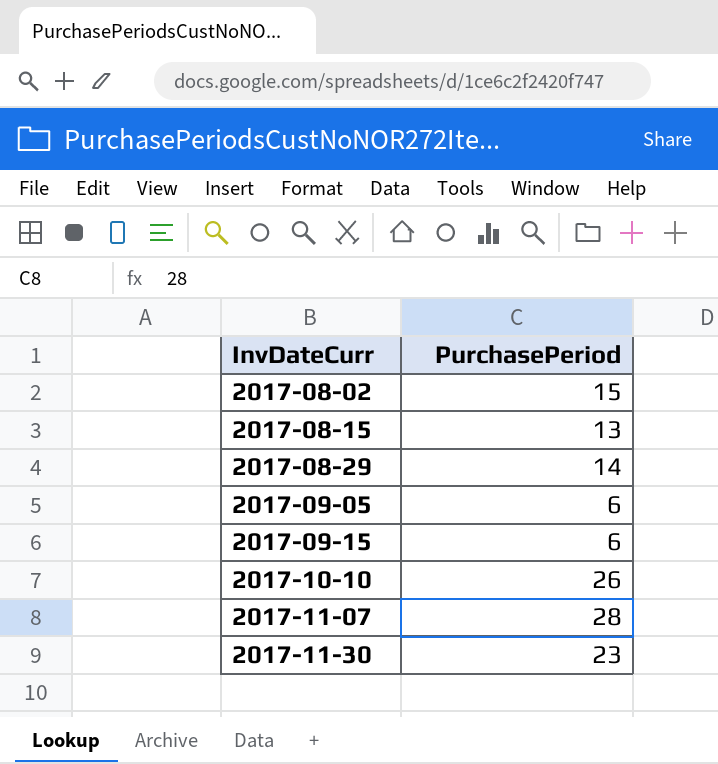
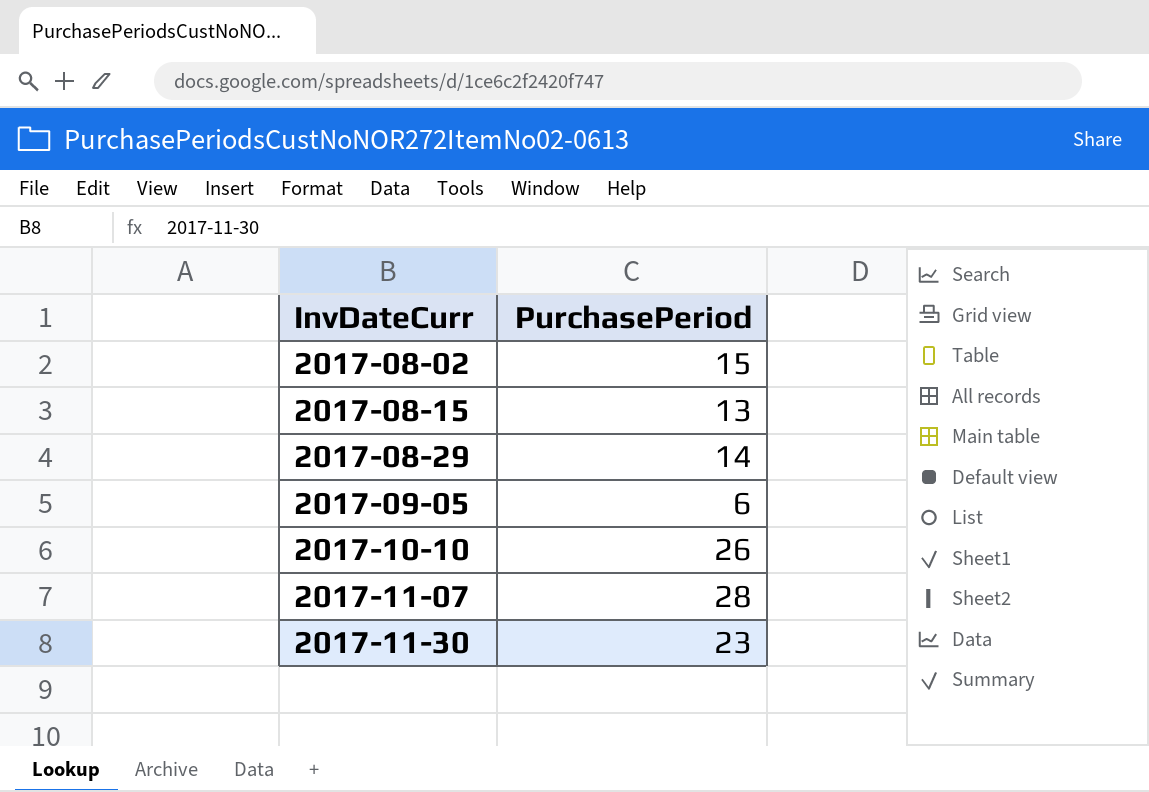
row 2017-09-15: 6 -> none

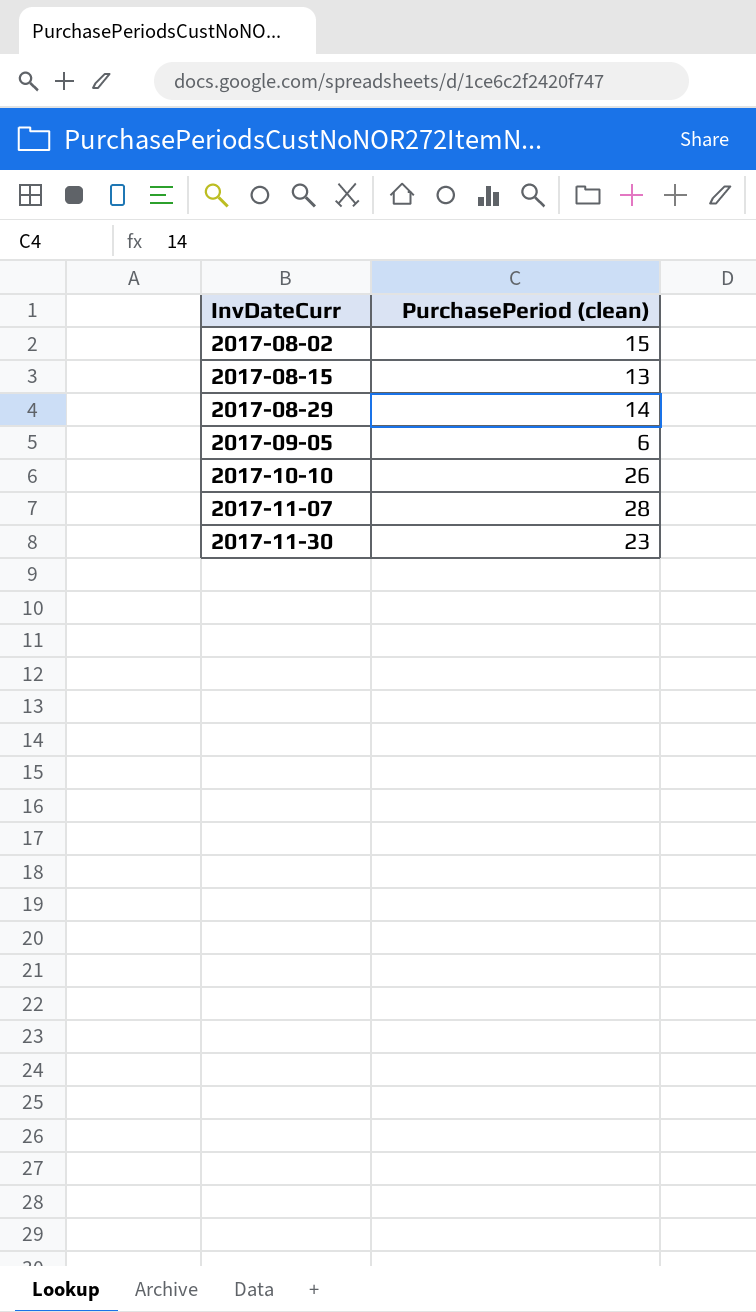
column name: PurchasePeriod -> PurchasePeriod (clean)

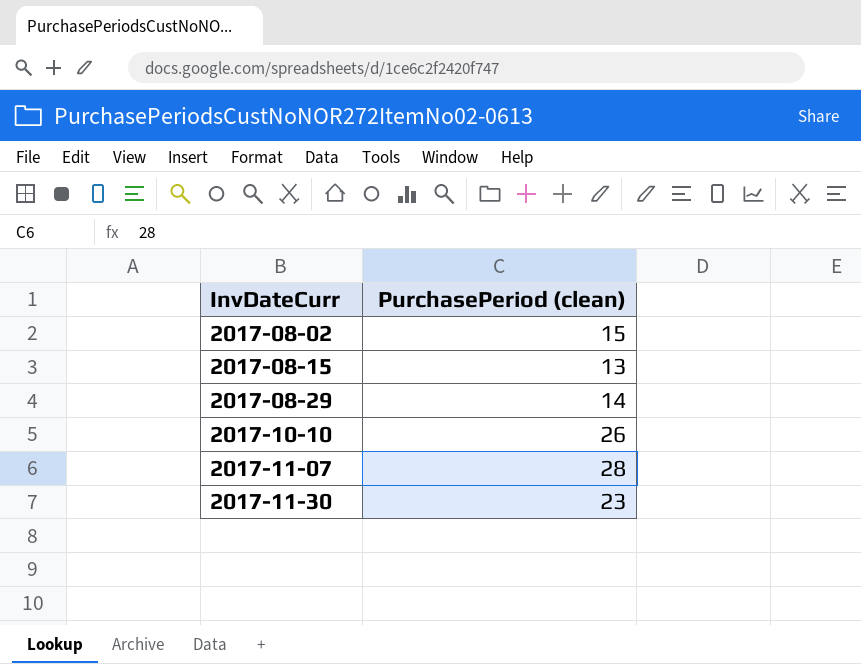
row 2017-09-05: 6 -> none

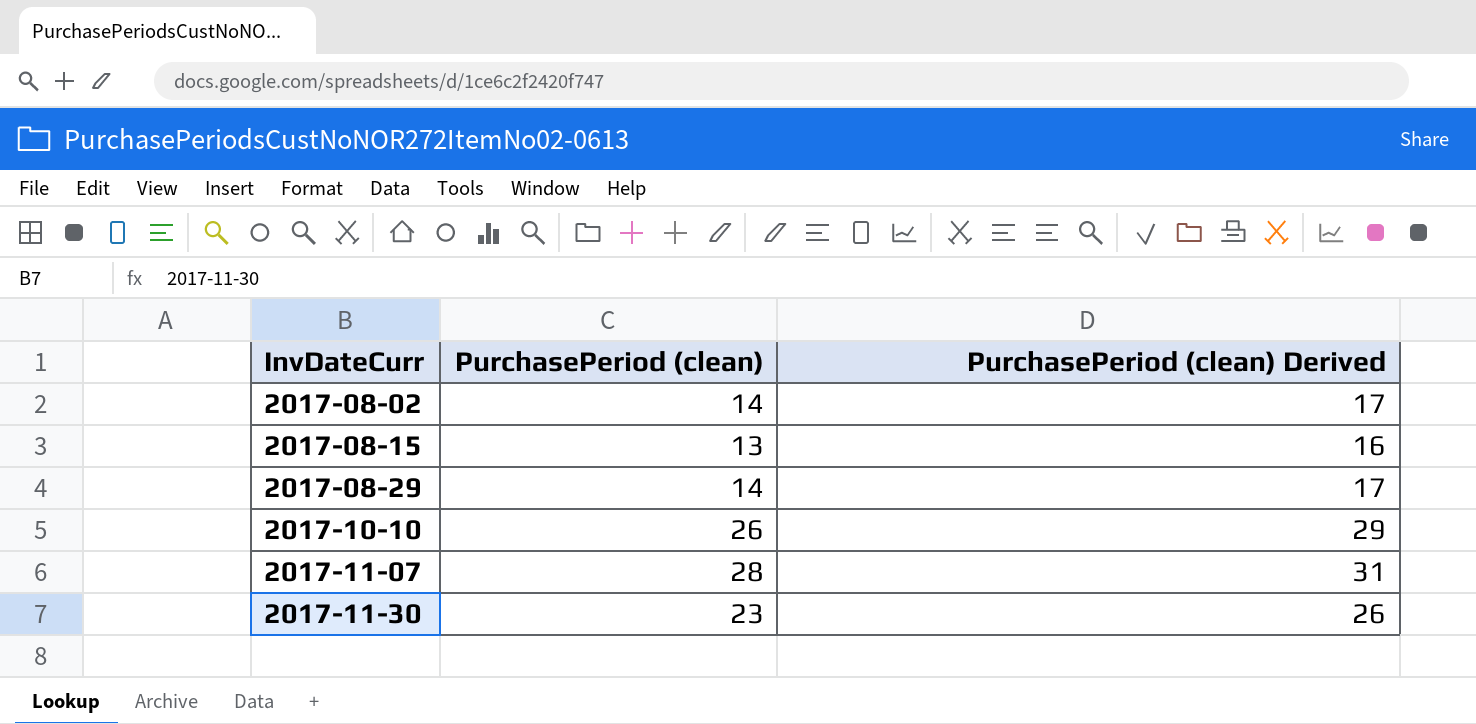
column PurchasePeriod (clean) Derived | formula: none -> [PurchasePeriod (clean)] + 3
2017-08-02 | PurchasePeriod (clean): 15 -> 14

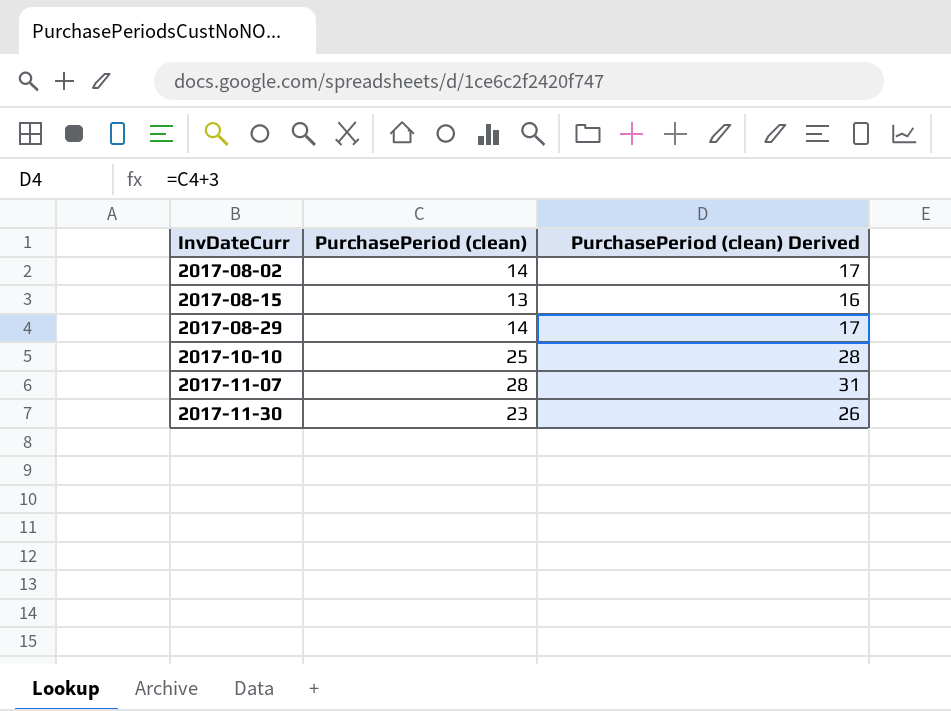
2017-10-10 | PurchasePeriod (clean): 26 -> 25
2017-10-10 | PurchasePeriod (clean) Derived: 29 -> 28

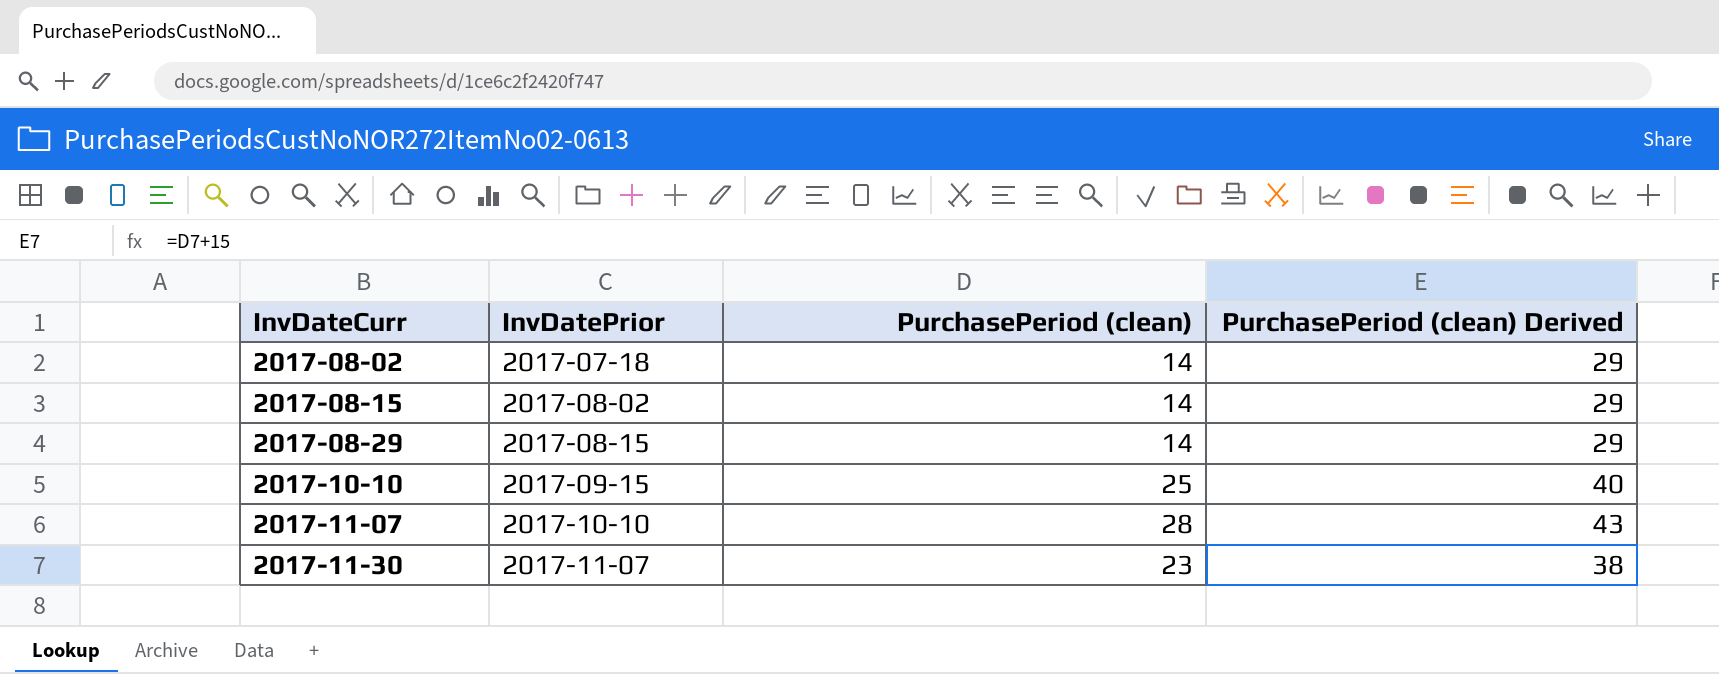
column InvDatePrior | position: none -> 2
column PurchasePeriod (clean) Derived | formula: [PurchasePeriod (clean)] + 3 -> [PurchasePeriod (clean)] + 15
2017-08-15 | PurchasePeriod (clean): 13 -> 14

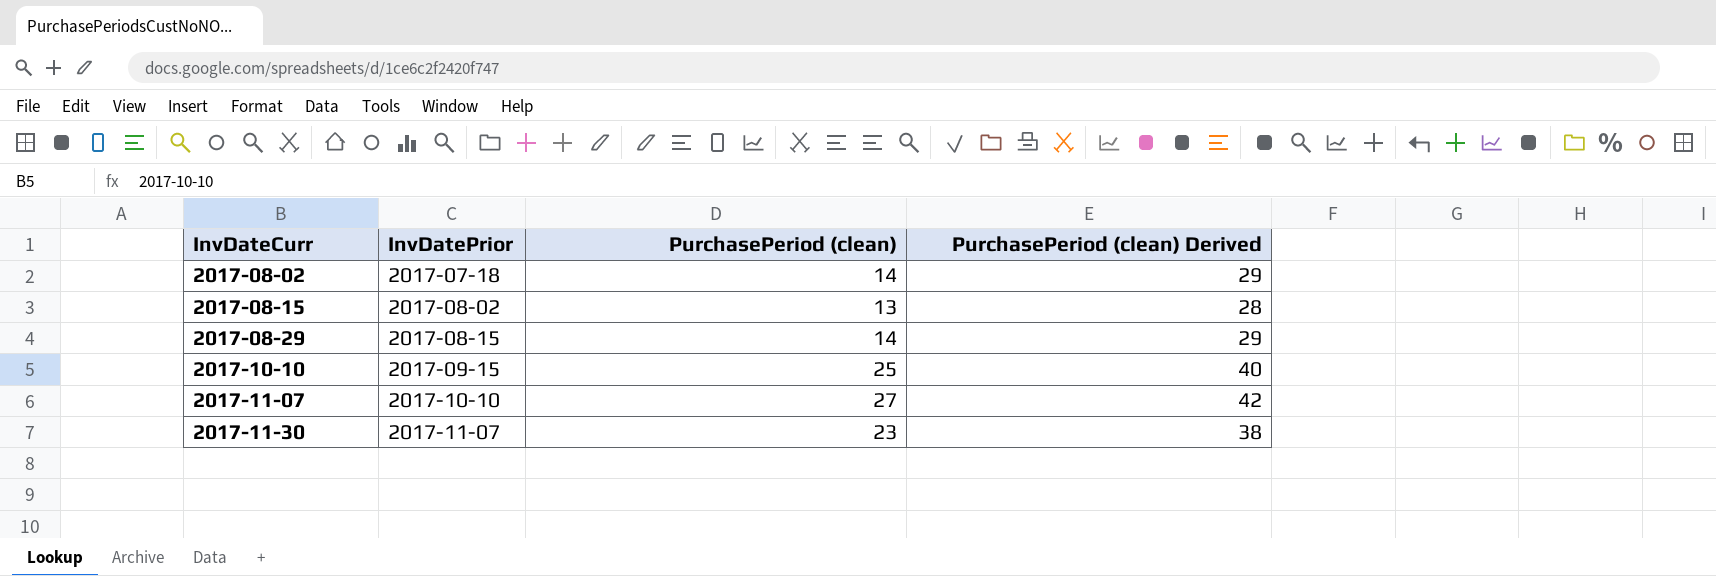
2017-08-15 | PurchasePeriod (clean): 14 -> 13
2017-08-15 | PurchasePeriod (clean) Derived: 29 -> 28
2017-11-07 | PurchasePeriod (clean): 28 -> 27
2017-11-07 | PurchasePeriod (clean) Derived: 43 -> 42

